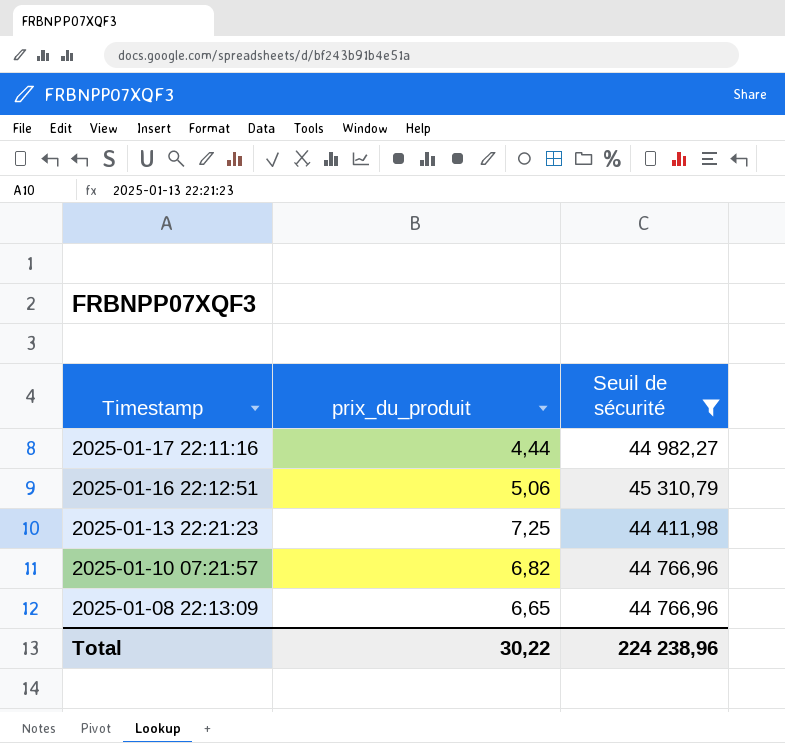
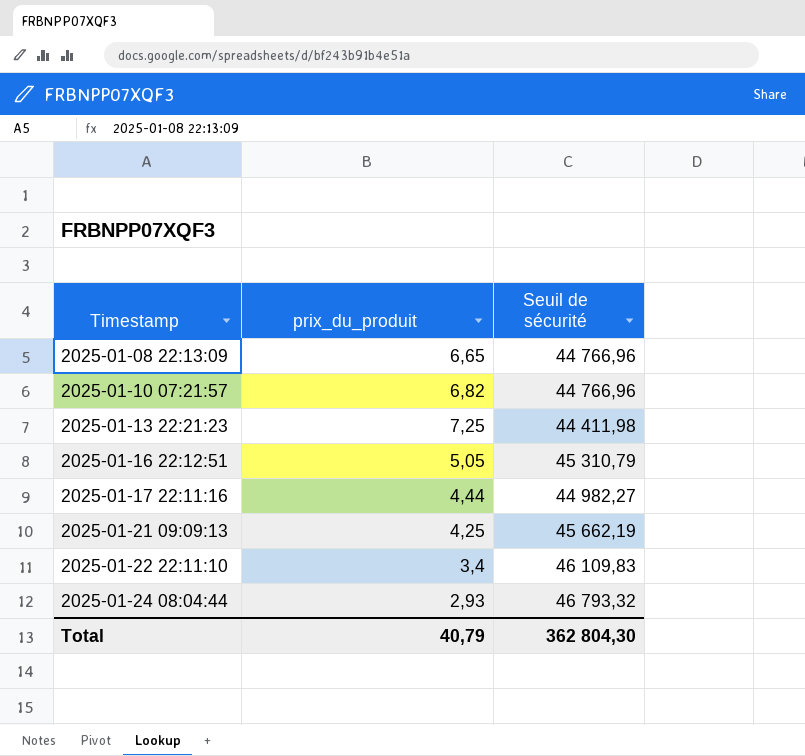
filter: Seuil de sécurité <= 45 310,79 -> none
row order: Timestamp descending -> Timestamp ascending
2025-01-16 22:12:51 | prix_du_produit: 5,06 -> 5,05
Total | prix_du_produit: 30,22 -> 40,79
Total | Seuil de sécurité: 224 238,96 -> 362 804,30

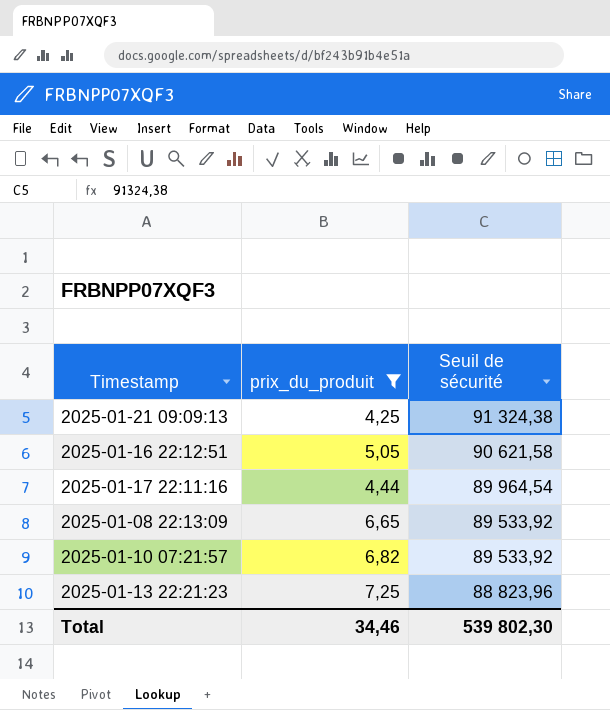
filter: none -> prix_du_produit >= 4,25
row order: Timestamp ascending -> Seuil de sécurité descending
2025-01-21 09:09:13 | Seuil de sécurité: 45 662,19 -> 91 324,38
2025-01-16 22:12:51 | Seuil de sécurité: 45 310,79 -> 90 621,58
2025-01-17 22:11:16 | Seuil de sécurité: 44 982,27 -> 89 964,54
2025-01-08 22:13:09 | Seuil de sécurité: 44 766,96 -> 89 533,92
2025-01-10 07:21:57 | Seuil de sécurité: 44 766,96 -> 89 533,92
2025-01-13 22:21:23 | Seuil de sécurité: 44 411,98 -> 88 823,96
Total | prix_du_produit: 40,79 -> 34,46
Total | Seuil de sécurité: 362 804,30 -> 539 802,30

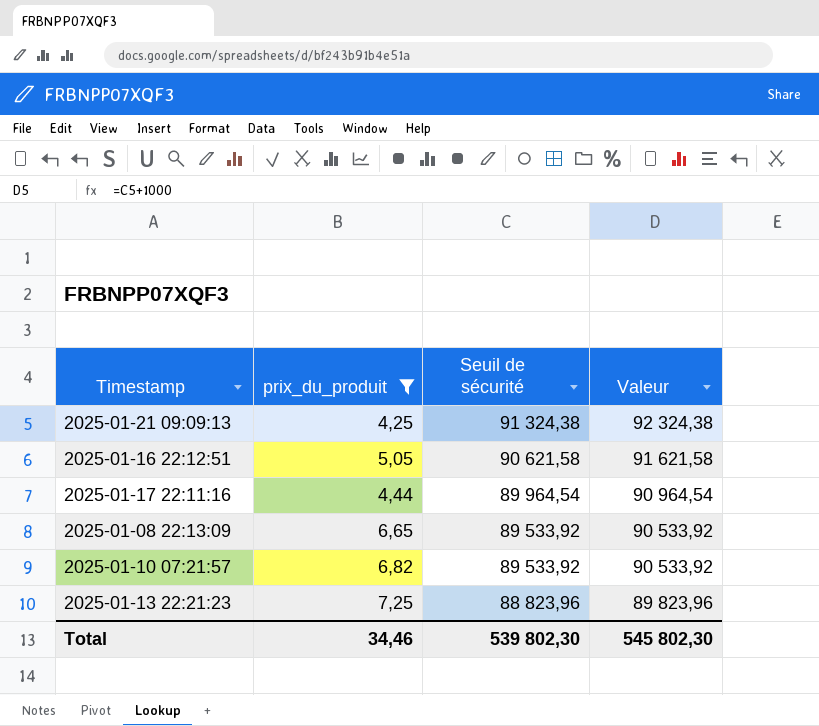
column Valeur | formula: none -> [Seuil de sécurité] + 1000

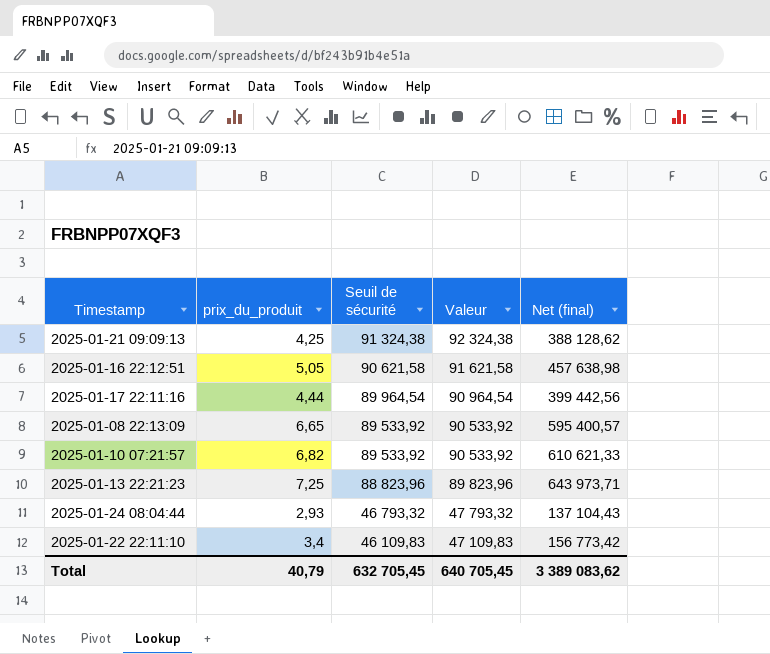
filter: prix_du_produit >= 4,25 -> none
column Net (final) | formula: none -> [prix_du_produit] * [Seuil de sécurité]
Total | prix_du_produit: 34,46 -> 40,79
Total | Seuil de sécurité: 539 802,30 -> 632 705,45
Total | Valeur: 545 802,30 -> 640 705,45

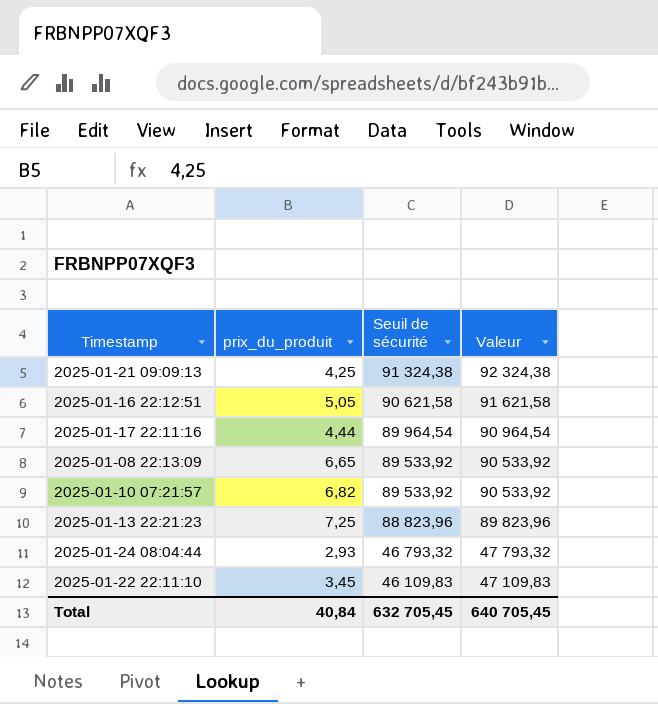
column Net (final) | formula: [prix_du_produit] * [Seuil de sécurité] -> none
2025-01-22 22:11:10 | prix_du_produit: 3,4 -> 3,45
Total | prix_du_produit: 40,79 -> 40,84

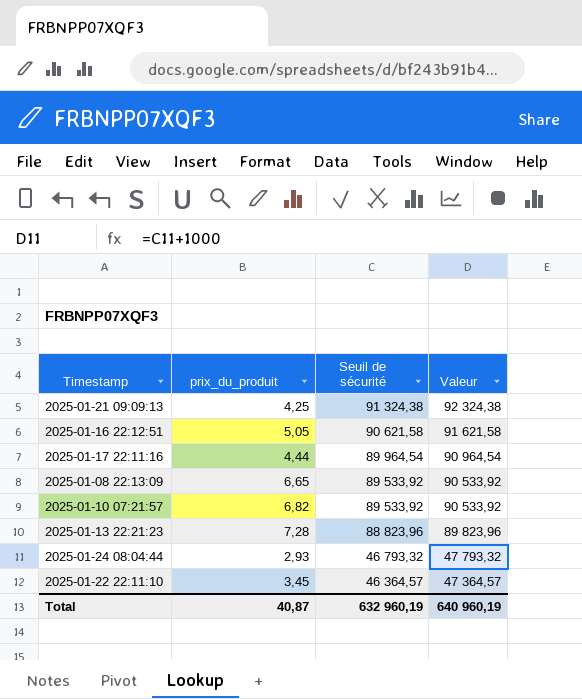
2025-01-13 22:21:23 | prix_du_produit: 7,25 -> 7,28
2025-01-22 22:11:10 | Seuil de sécurité: 46 109,83 -> 46 364,57
2025-01-22 22:11:10 | Valeur: 47 109,83 -> 47 364,57
Total | prix_du_produit: 40,84 -> 40,87
Total | Seuil de sécurité: 632 705,45 -> 632 960,19
Total | Valeur: 640 705,45 -> 640 960,19

